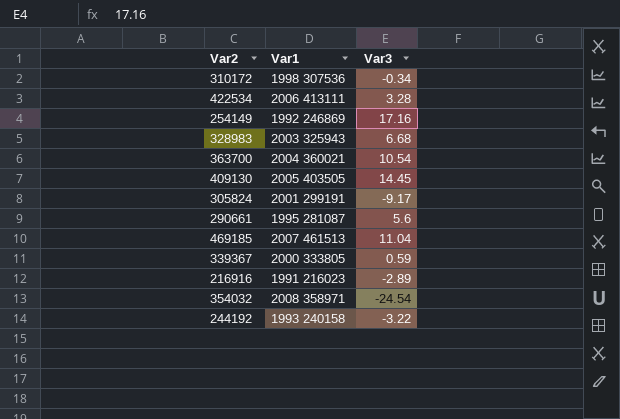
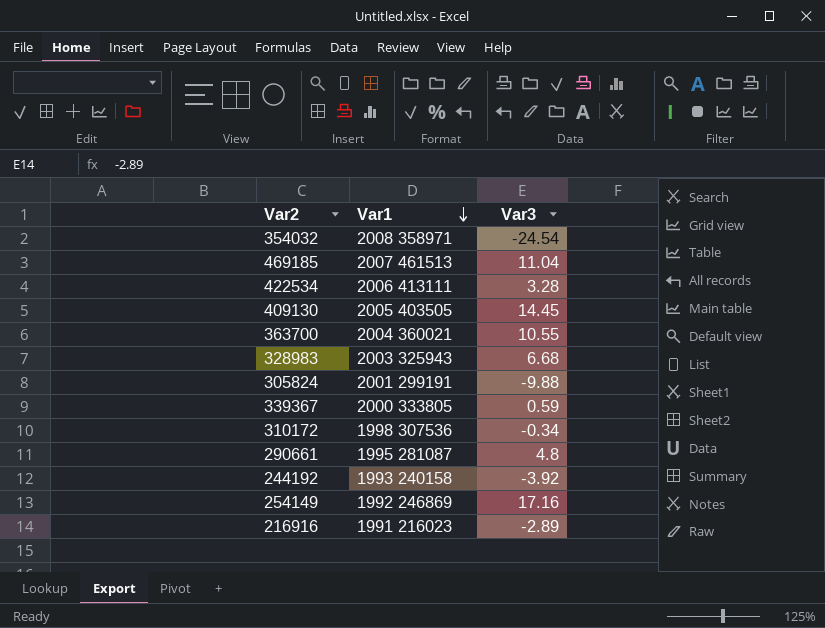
row order: none -> Var1 descending
363700 | Var3: 10.54 -> 10.55
305824 | Var3: -9.17 -> -9.88
290661 | Var3: 5.6 -> 4.8
244192 | Var3: -3.22 -> -3.92

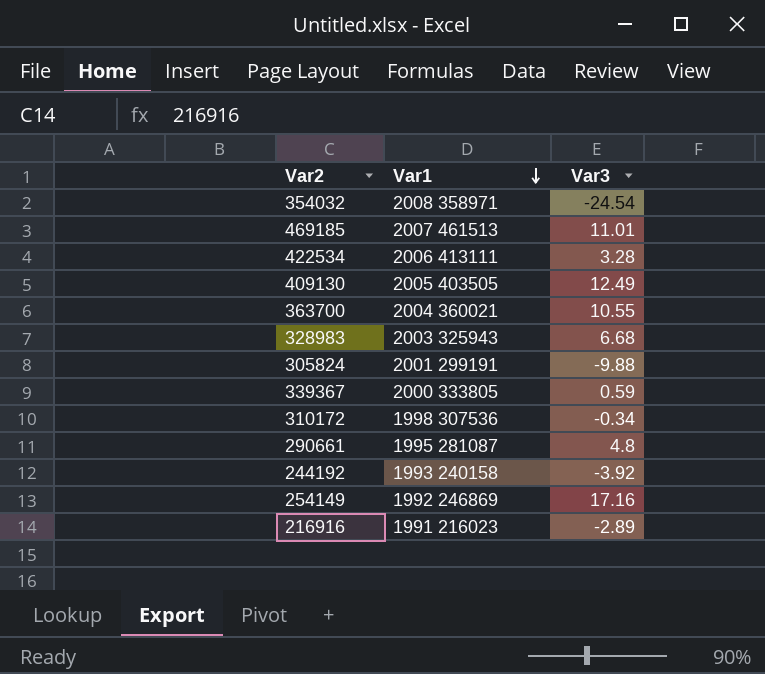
469185 | Var3: 11.04 -> 11.01
409130 | Var3: 14.45 -> 12.49

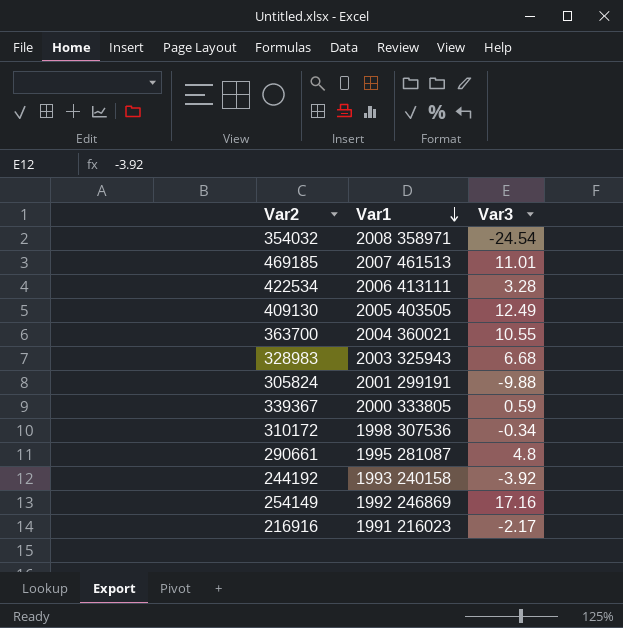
216916 | Var3: -2.89 -> -2.17

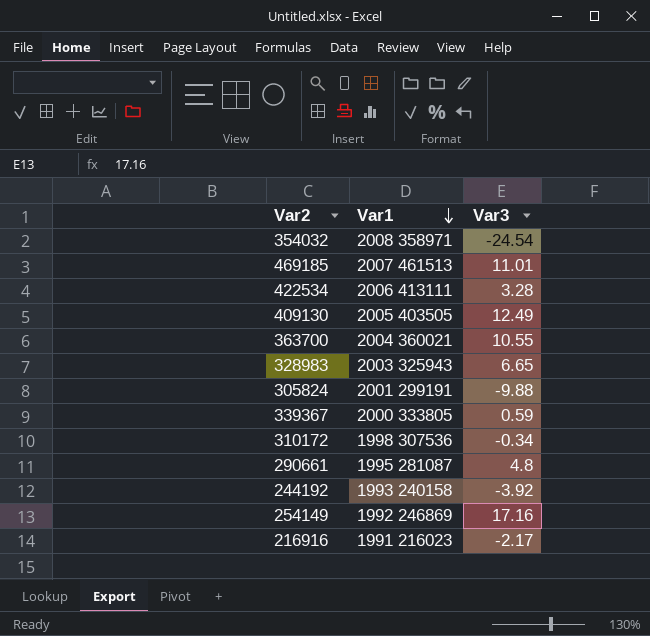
328983 | Var3: 6.68 -> 6.65

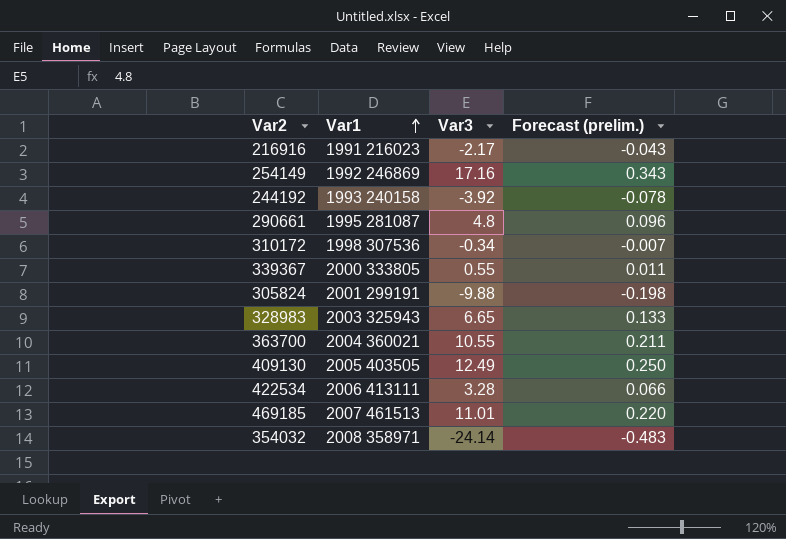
row order: Var1 descending -> Var1 ascending
column Forecast (prelim.) | formula: none -> [Var3] * 0.02
339367 | Var3: 0.59 -> 0.55
354032 | Var3: -24.54 -> -24.14

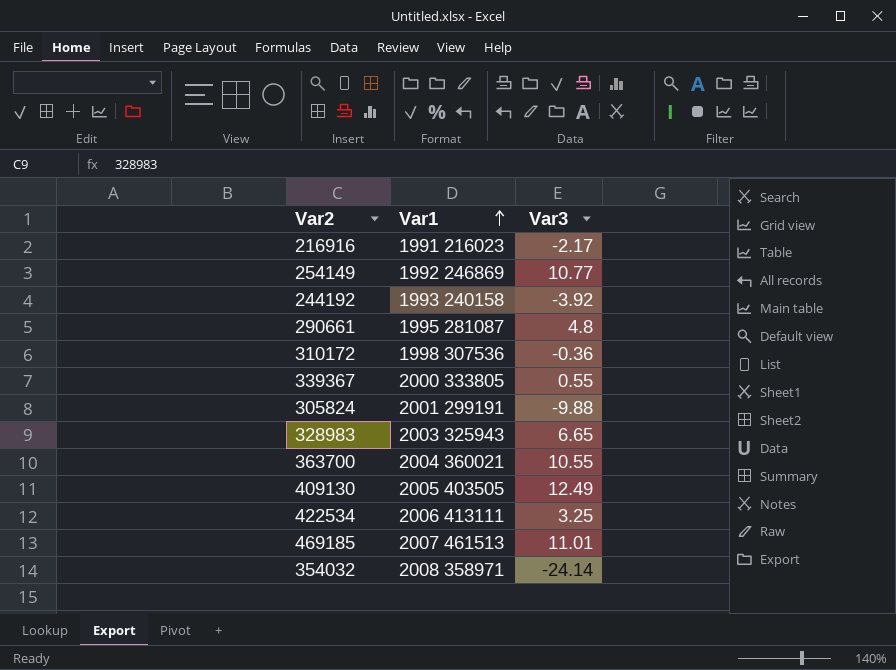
column Forecast (prelim.) | formula: [Var3] * 0.02 -> none
254149 | Var3: 17.16 -> 10.77
310172 | Var3: -0.34 -> -0.36
422534 | Var3: 3.28 -> 3.25

